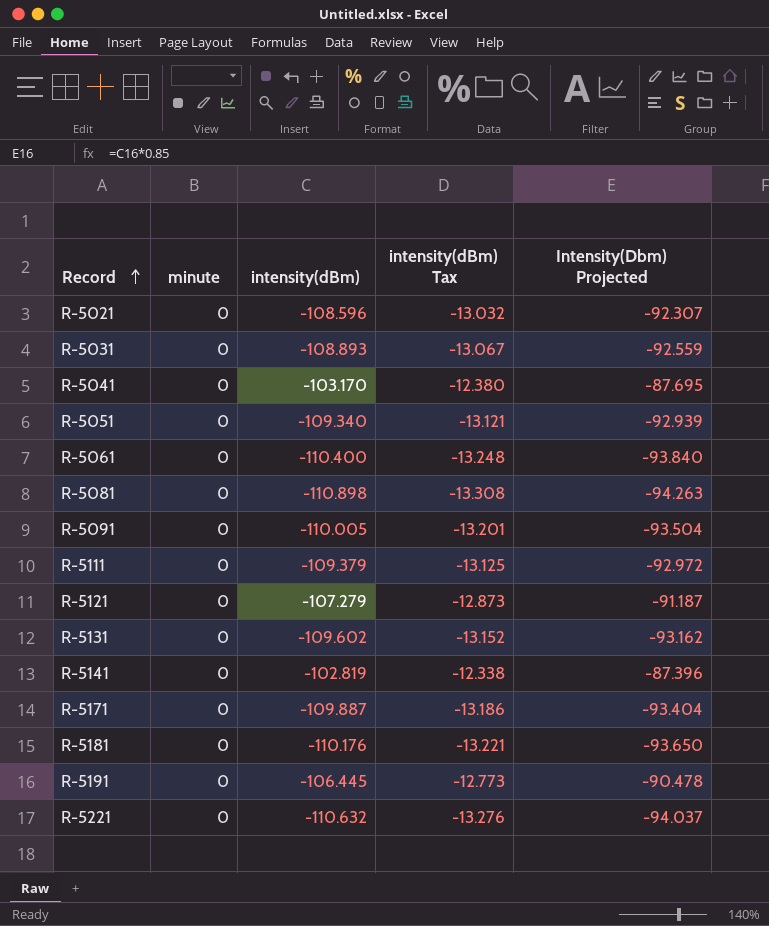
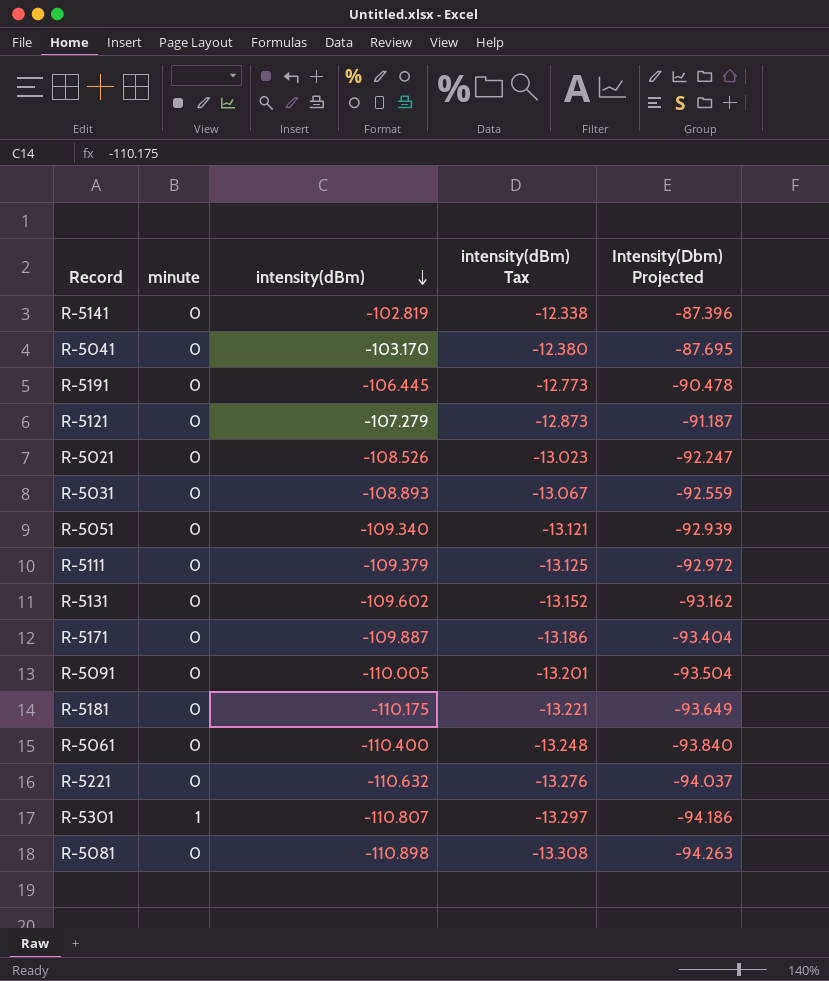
row order: Record ascending -> intensity(dBm) descending
R-5021 | intensity(dBm): -108.596 -> -108.526
R-5021 | intensity(dBm) Tax: -13.032 -> -13.023
R-5021 | Intensity(Dbm) Projected: -92.307 -> -92.247
R-5181 | intensity(dBm): -110.176 -> -110.175
R-5181 | Intensity(Dbm) Projected: -93.650 -> -93.649
row R-5301: none -> 1 | -110.807 | -13.297 | -94.186

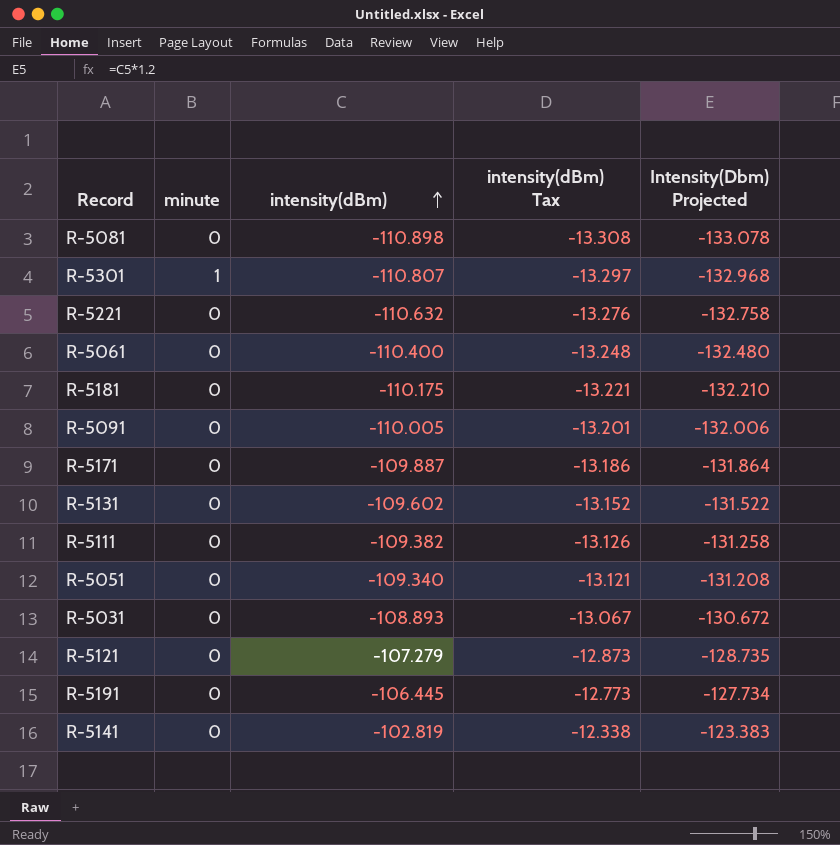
row order: intensity(dBm) descending -> intensity(dBm) ascending
column Intensity(Dbm) Projected | formula: [intensity(dBm)] * 0.85 -> [intensity(dBm)] * 1.2
row R-5041: 0 | -103.170 | -12.380 | -87.695 -> none
row R-5021: 0 | -108.526 | -13.023 | -92.247 -> none
R-5111 | intensity(dBm): -109.379 -> -109.382
R-5111 | intensity(dBm) Tax: -13.125 -> -13.126

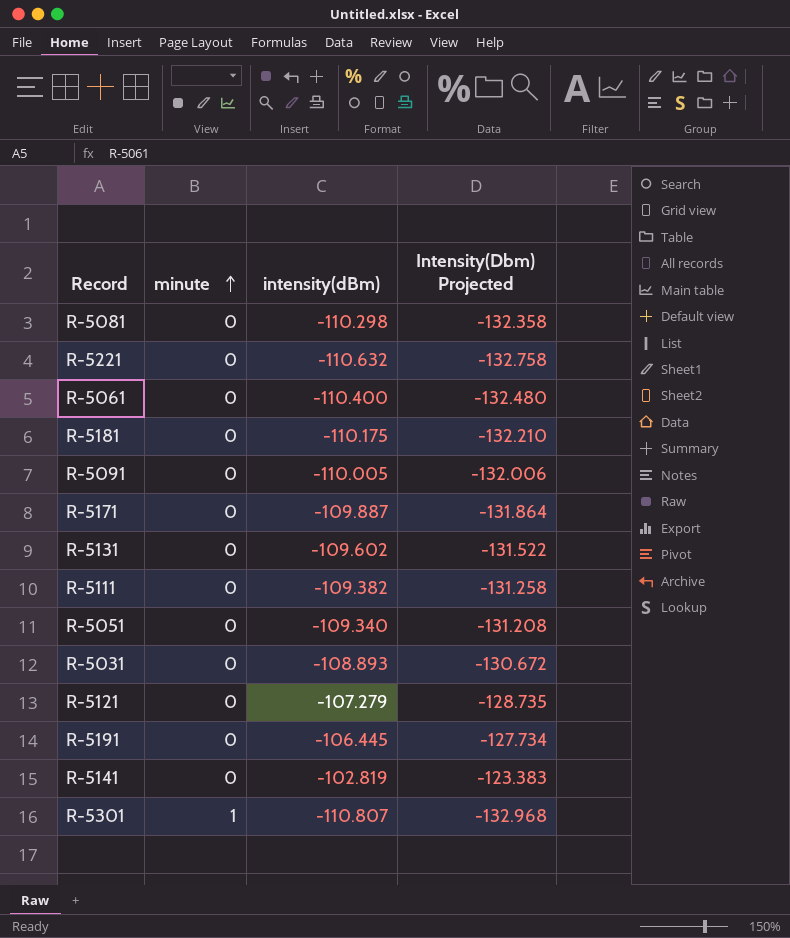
row order: intensity(dBm) ascending -> minute ascending
column intensity(dBm) Tax | formula: [intensity(dBm)] * 0.12 -> none
R-5081 | intensity(dBm): -110.898 -> -110.298
R-5081 | Intensity(Dbm) Projected: -133.078 -> -132.358

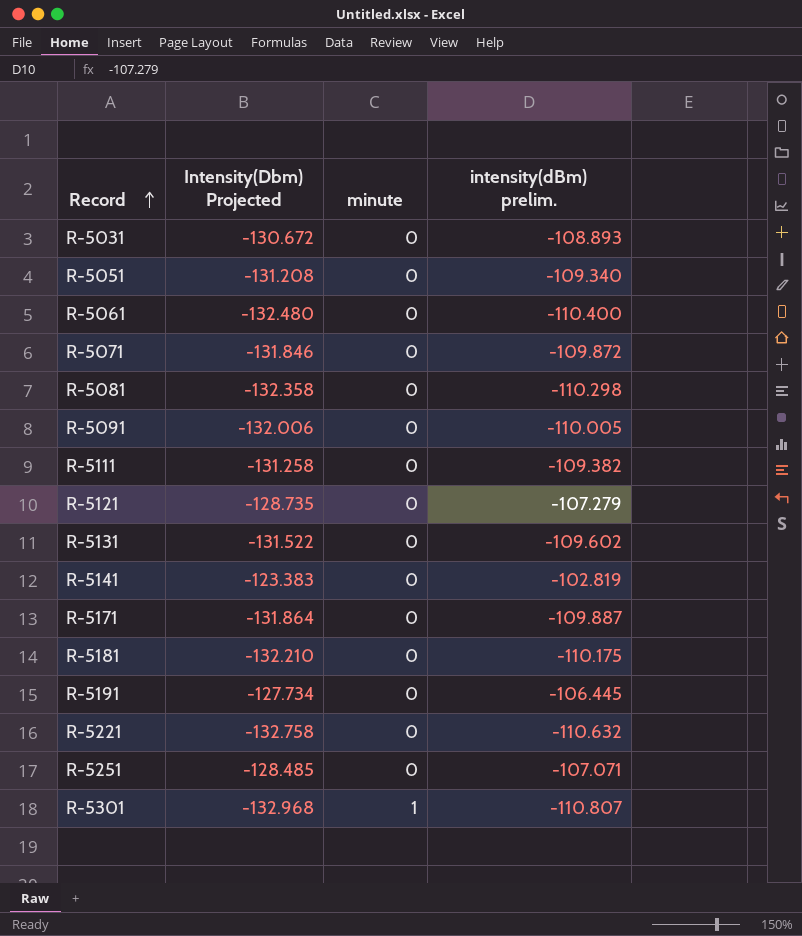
row order: minute ascending -> Record ascending
column Intensity(Dbm) Projected | position: 4 -> 2
column name: intensity(dBm) -> intensity(dBm) prelim.
row R-5071: none -> -131.846 | 0 | -109.872
row R-5251: none -> -128.485 | 0 | -107.071

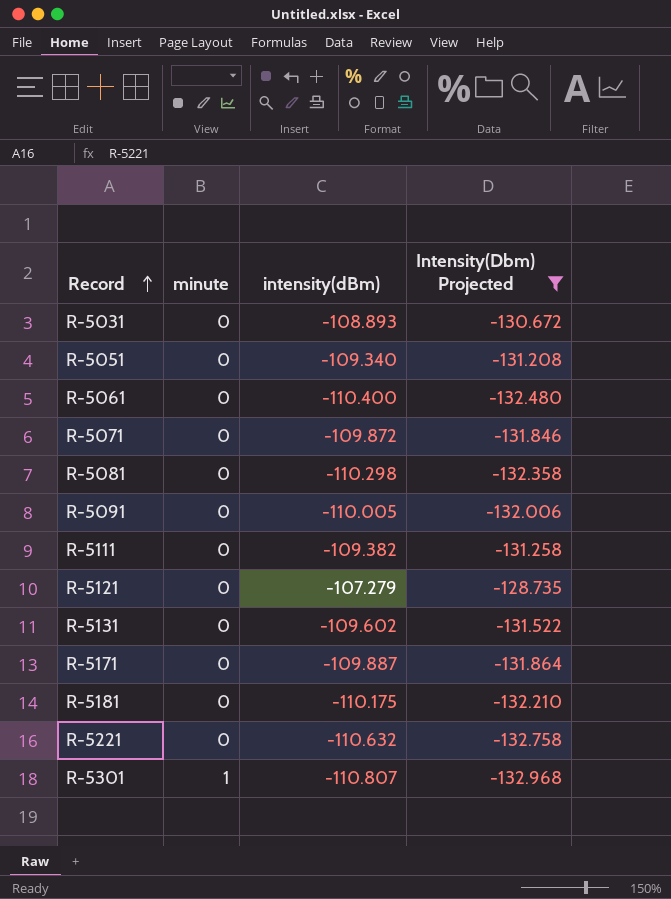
filter: none -> Intensity(Dbm) Projected <= -128.735
column name: intensity(dBm) prelim. -> intensity(dBm)
column Intensity(Dbm) Projected | position: 2 -> 4

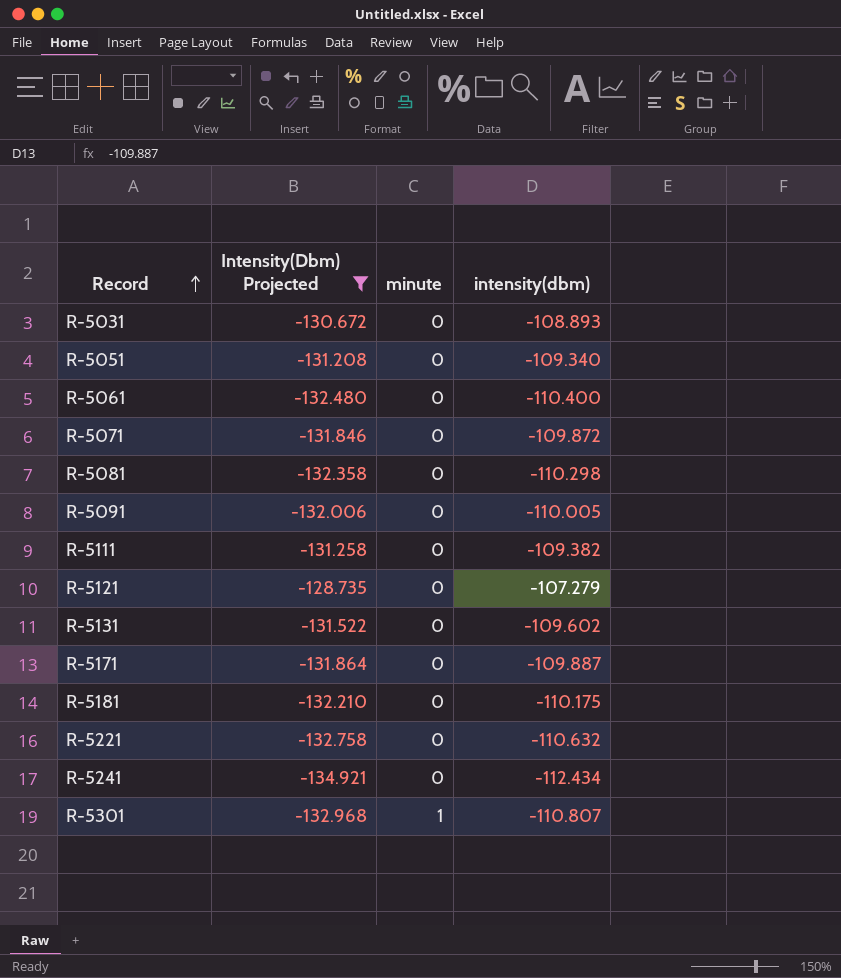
column Intensity(Dbm) Projected | position: 4 -> 2
column name: intensity(dBm) -> intensity(dbm)
row R-5241: none -> -134.921 | 0 | -112.434

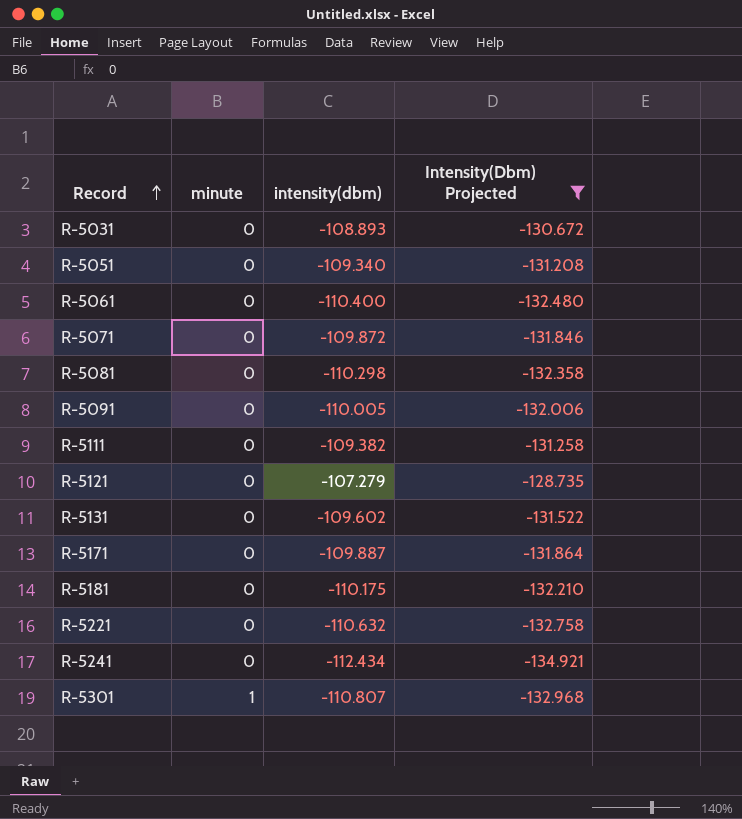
column Intensity(Dbm) Projected | position: 2 -> 4

